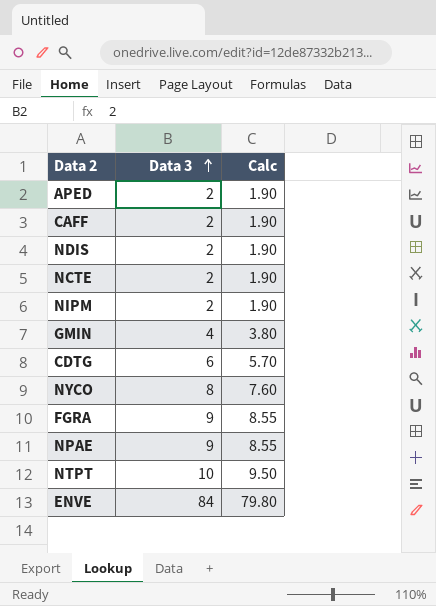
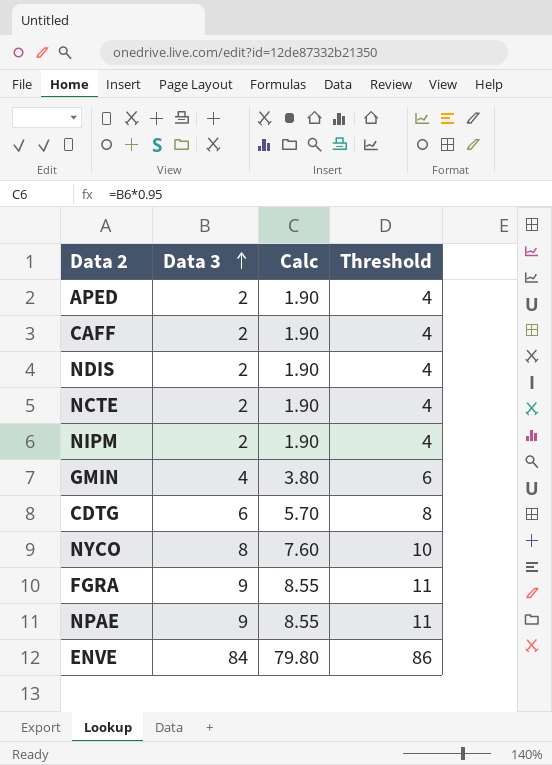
column Threshold | formula: none -> [Data 3] + 2
row NTPT: 10 | 9.50 -> none

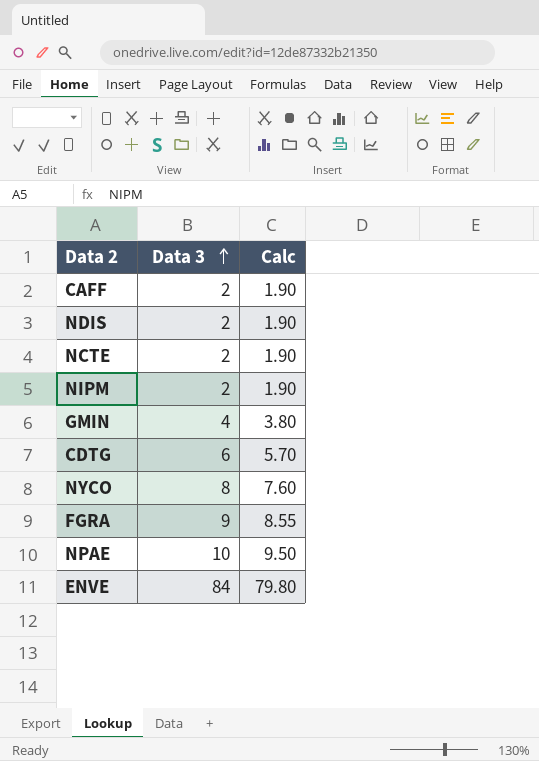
column Threshold | formula: [Data 3] + 2 -> none
row APED: 2 | 1.90 | 4 -> none
NPAE | Data 3: 9 -> 10
NPAE | Calc: 8.55 -> 9.50

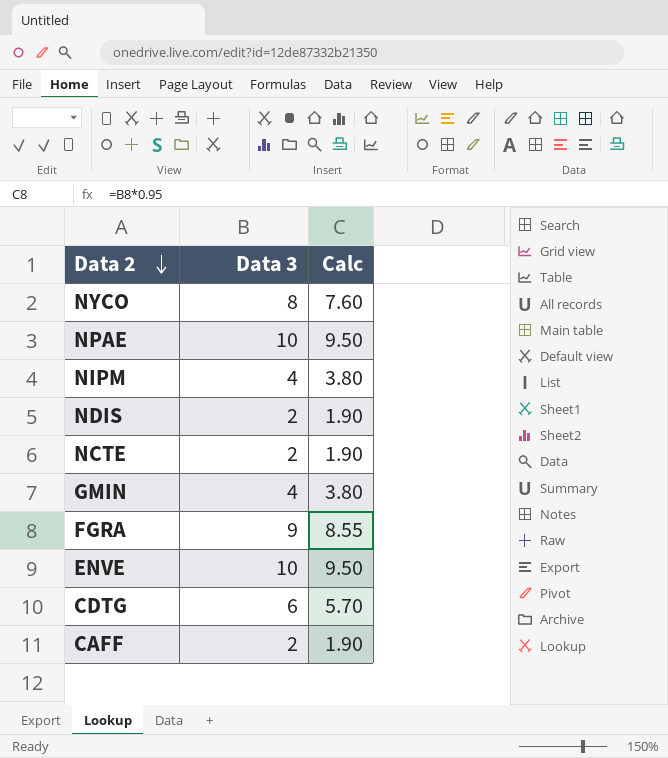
row order: Data 3 ascending -> Data 2 descending
NIPM | Data 3: 2 -> 4
NIPM | Calc: 1.90 -> 3.80
ENVE | Data 3: 84 -> 10
ENVE | Calc: 79.80 -> 9.50

